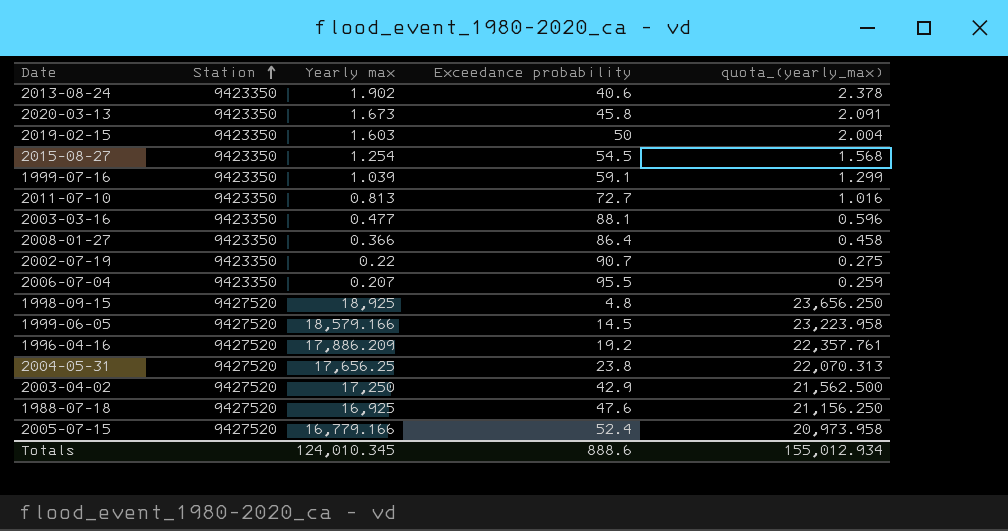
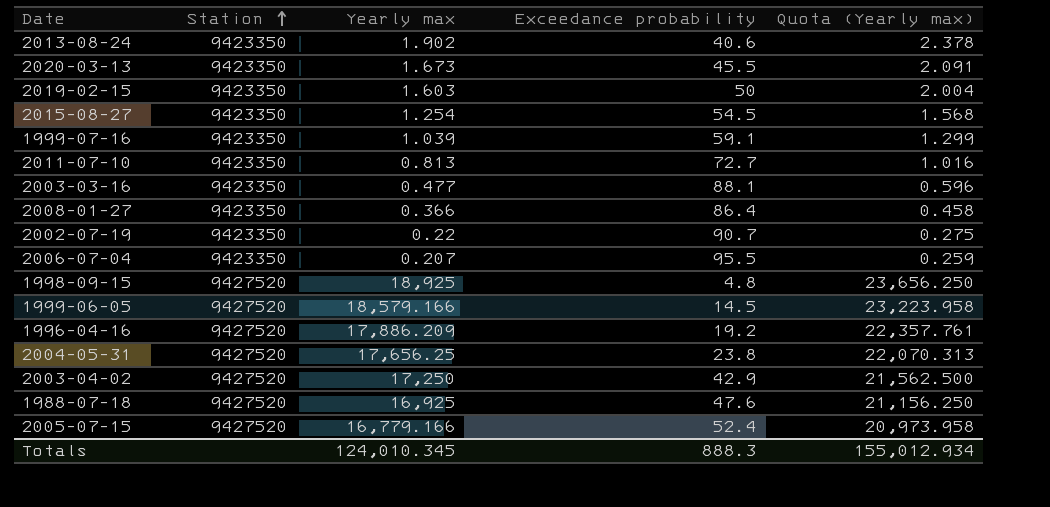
column name: quota_(yearly_max) -> Quota (Yearly max)
2020-03-13 | Exceedance probability: 45.8 -> 45.5
Totals | Exceedance probability: 888.6 -> 888.3

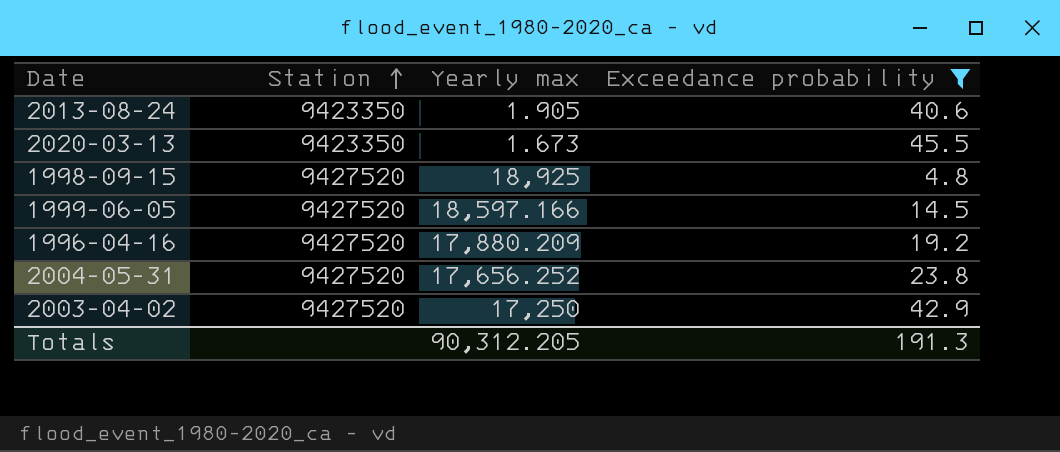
filter: none -> Exceedance probability <= 45.5
column Quota (Yearly max) | formula: [Yearly max] * 1.25 -> none
2013-08-24 | Yearly max: 1.902 -> 1.905
1999-06-05 | Yearly max: 18,579.166 -> 18,597.166
1996-04-16 | Yearly max: 17,886.209 -> 17,880.209
2004-05-31 | Yearly max: 17,656.25 -> 17,656.252
Totals | Yearly max: 124,010.345 -> 90,312.205
Totals | Exceedance probability: 888.3 -> 191.3

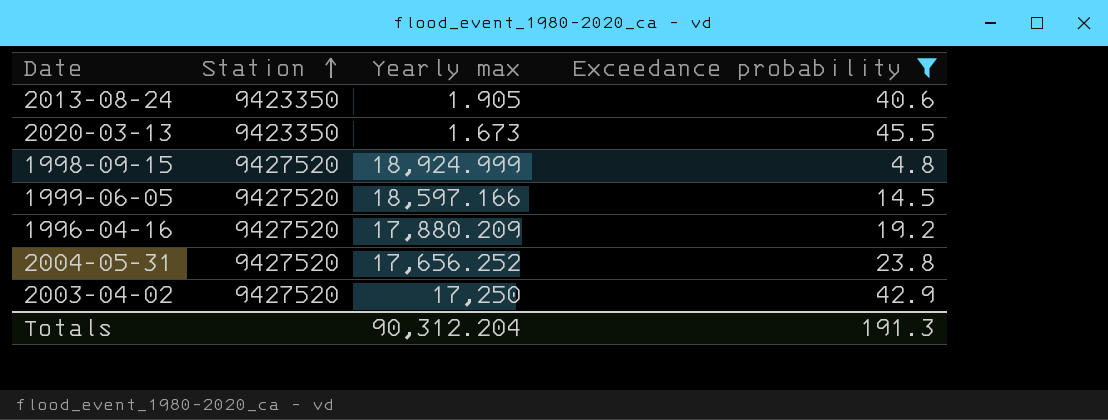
1998-09-15 | Yearly max: 18,925 -> 18,924.999
Totals | Yearly max: 90,312.205 -> 90,312.204

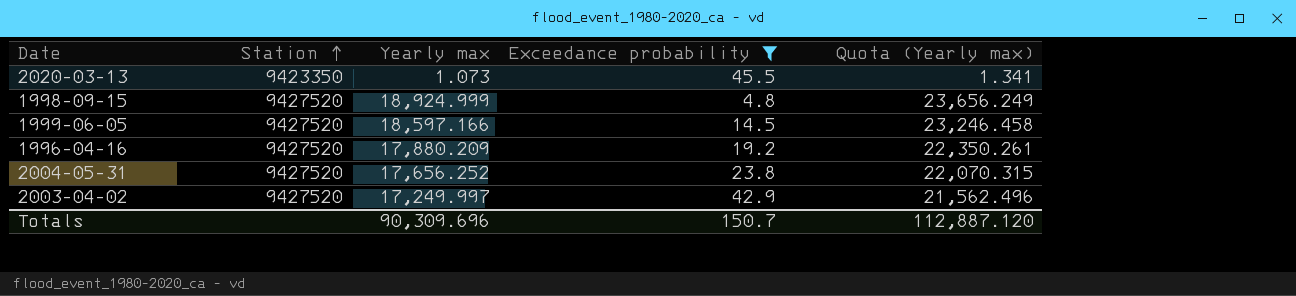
column Quota (Yearly max) | formula: none -> [Yearly max] * 1.25
row 2013-08-24: 9423350 | 1.905 | 40.6 -> none
2020-03-13 | Yearly max: 1.673 -> 1.073
2003-04-02 | Yearly max: 17,250 -> 17,249.997
Totals | Yearly max: 90,312.204 -> 90,309.696
Totals | Exceedance probability: 191.3 -> 150.7

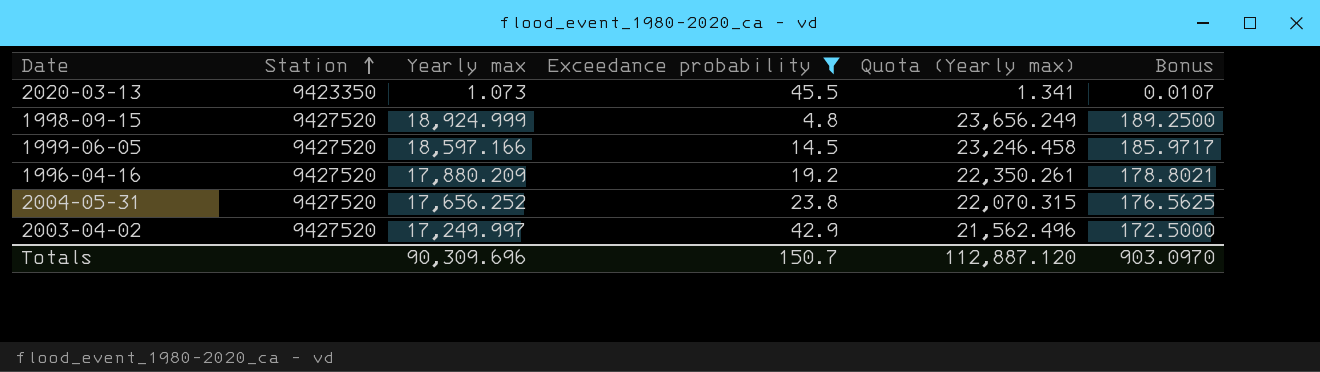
column Bonus | formula: none -> [Yearly max] * 0.01

